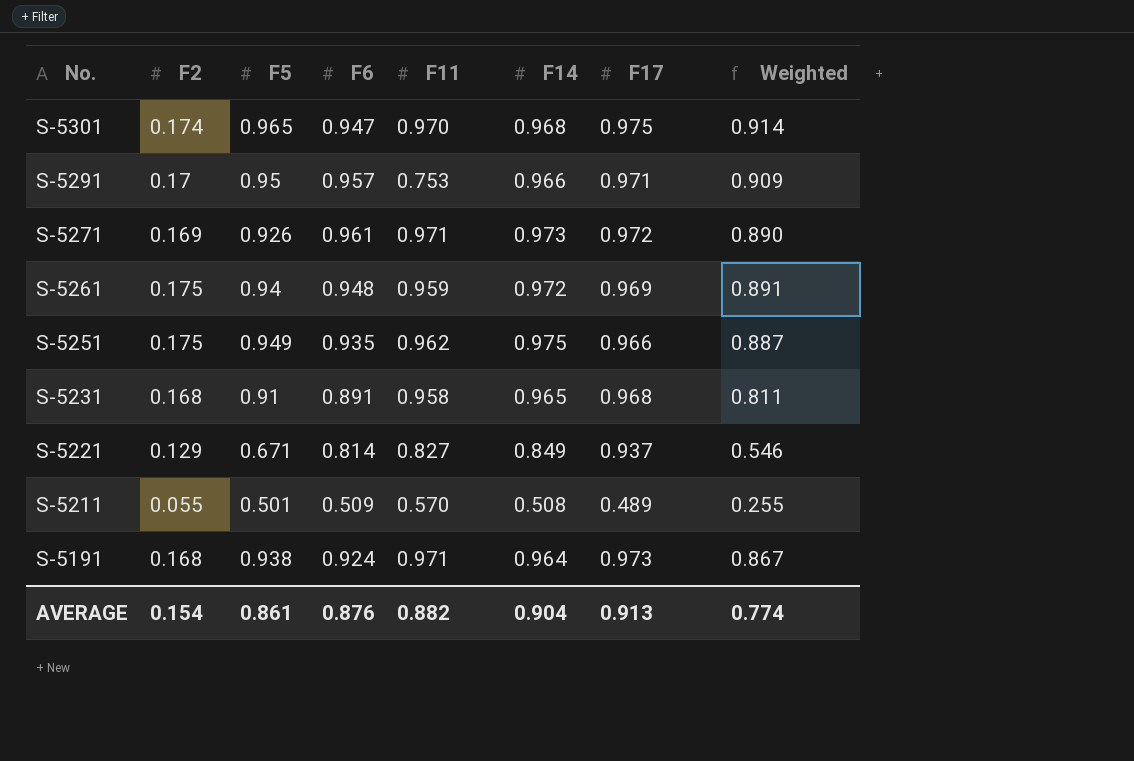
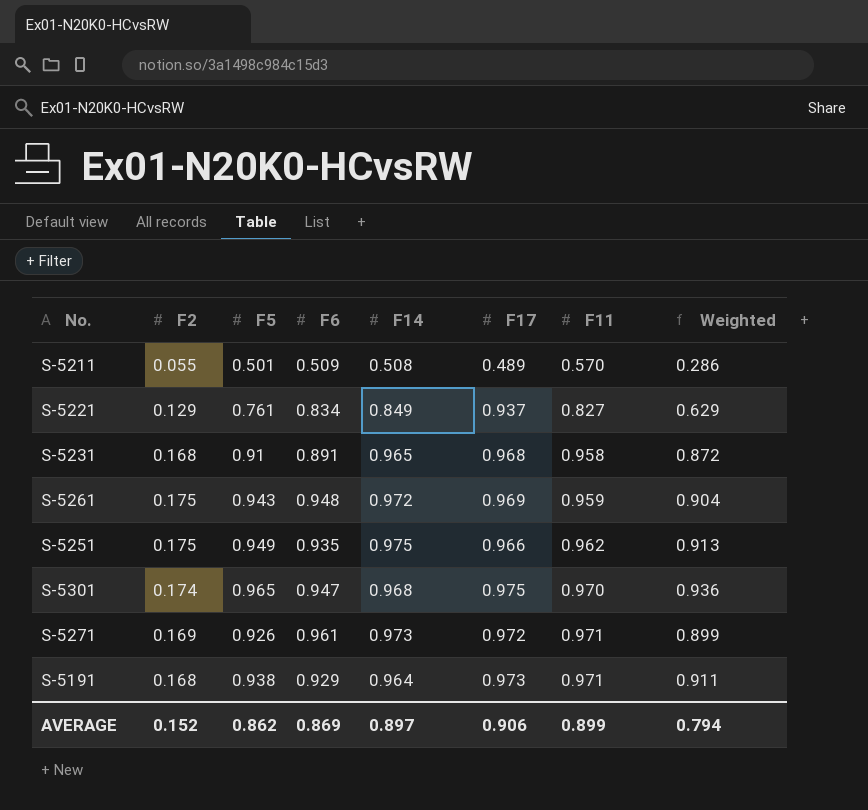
row order: No. descending -> F11 ascending
column F11 | position: 5 -> 7
column Weighted | formula: [F5] * [F6] -> [F5] * [F11]
row S-5291: 0.17 | 0.95 | 0.957 | 0.753 | 0.966 | 0.971 | 0.909 -> none
S-5221 | F5: 0.671 -> 0.761
S-5221 | F6: 0.814 -> 0.834
S-5261 | F5: 0.94 -> 0.943
S-5191 | F6: 0.924 -> 0.929
AVERAGE | F2: 0.154 -> 0.152
AVERAGE | F5: 0.861 -> 0.862
AVERAGE | F6: 0.876 -> 0.869
AVERAGE | F14: 0.904 -> 0.897
AVERAGE | F17: 0.913 -> 0.906
AVERAGE | F11: 0.882 -> 0.899
AVERAGE | Weighted: 0.774 -> 0.794

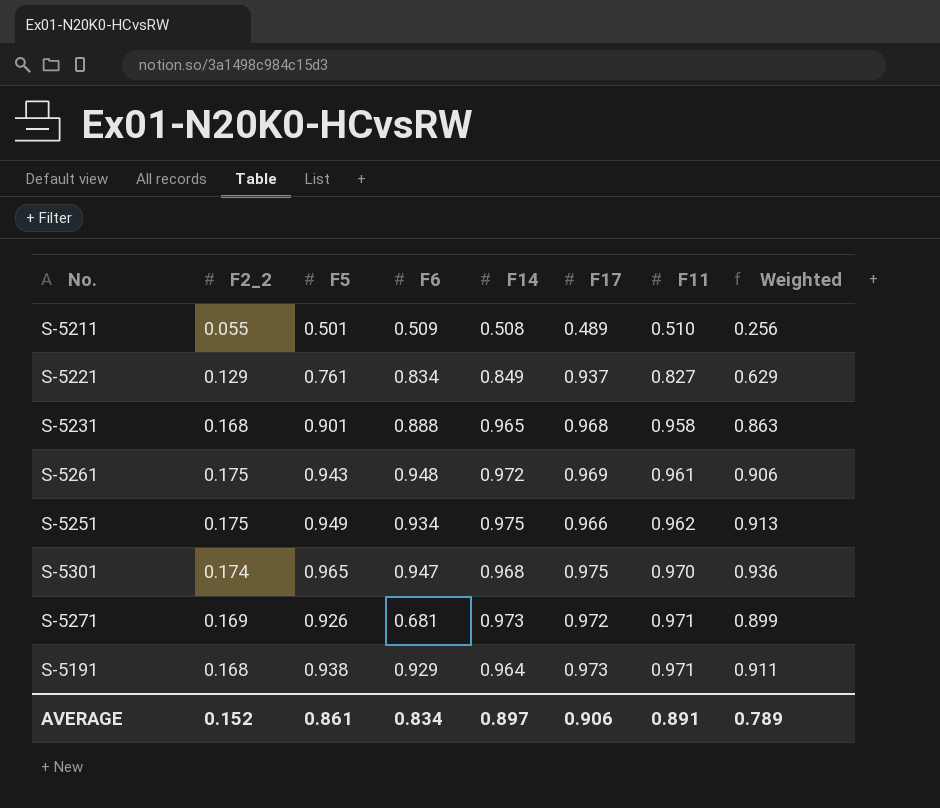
column name: F2 -> F2_2
S-5211 | F11: 0.570 -> 0.510
S-5211 | Weighted: 0.286 -> 0.256
S-5231 | F5: 0.91 -> 0.901
S-5231 | F6: 0.891 -> 0.888
S-5231 | Weighted: 0.872 -> 0.863
S-5261 | F11: 0.959 -> 0.961
S-5261 | Weighted: 0.904 -> 0.906
S-5251 | F6: 0.935 -> 0.934
S-5271 | F6: 0.961 -> 0.681
AVERAGE | F5: 0.862 -> 0.861
AVERAGE | F6: 0.869 -> 0.834
AVERAGE | F11: 0.899 -> 0.891
AVERAGE | Weighted: 0.794 -> 0.789

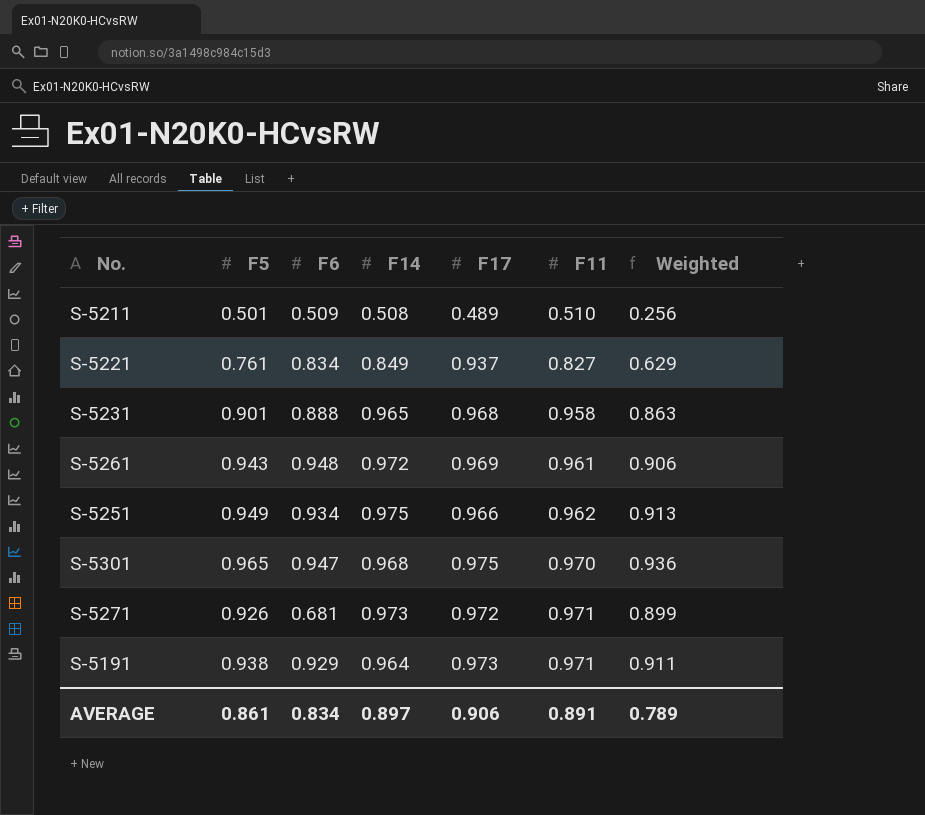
column F2_2 | position: 2 -> none

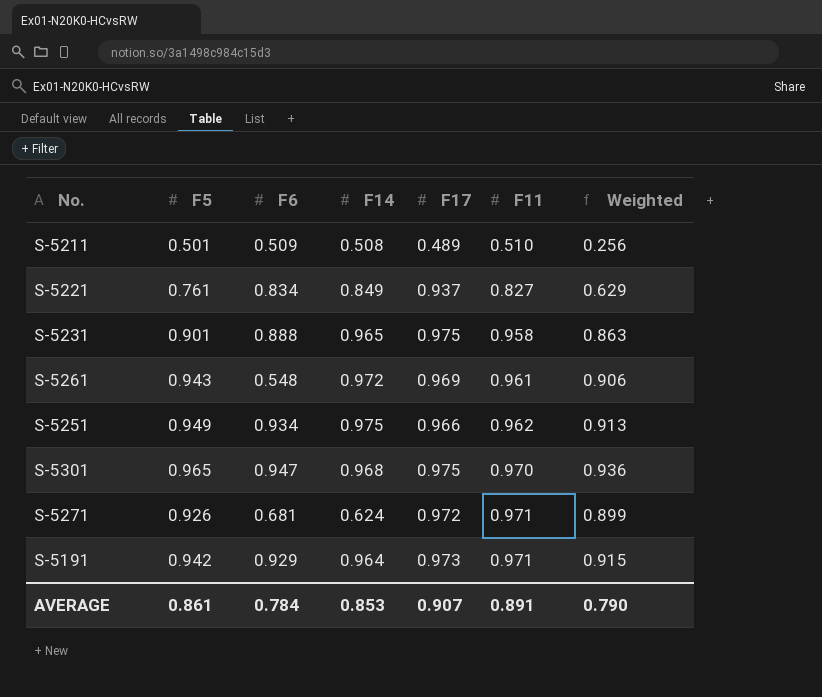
S-5231 | F17: 0.968 -> 0.975
S-5261 | F6: 0.948 -> 0.548
S-5271 | F14: 0.973 -> 0.624
S-5191 | F5: 0.938 -> 0.942
S-5191 | Weighted: 0.911 -> 0.915
AVERAGE | F6: 0.834 -> 0.784
AVERAGE | F14: 0.897 -> 0.853
AVERAGE | F17: 0.906 -> 0.907
AVERAGE | Weighted: 0.789 -> 0.790

